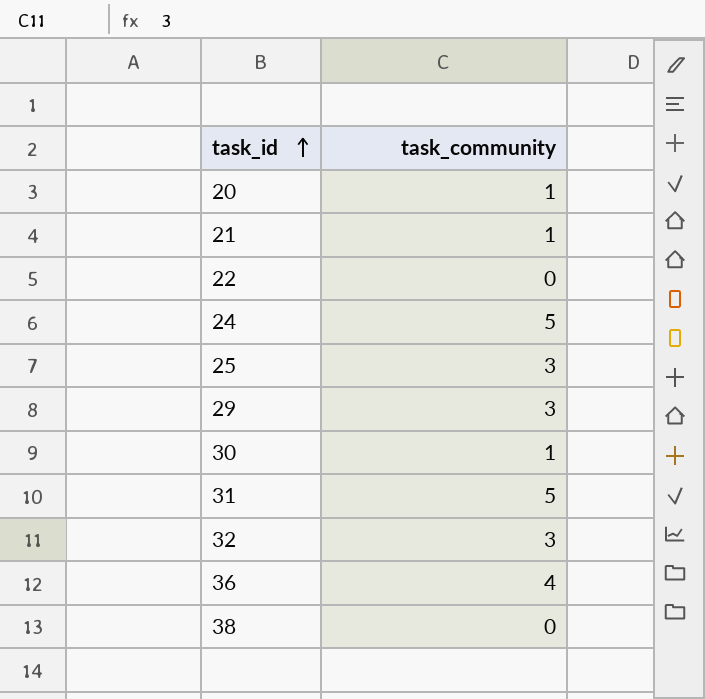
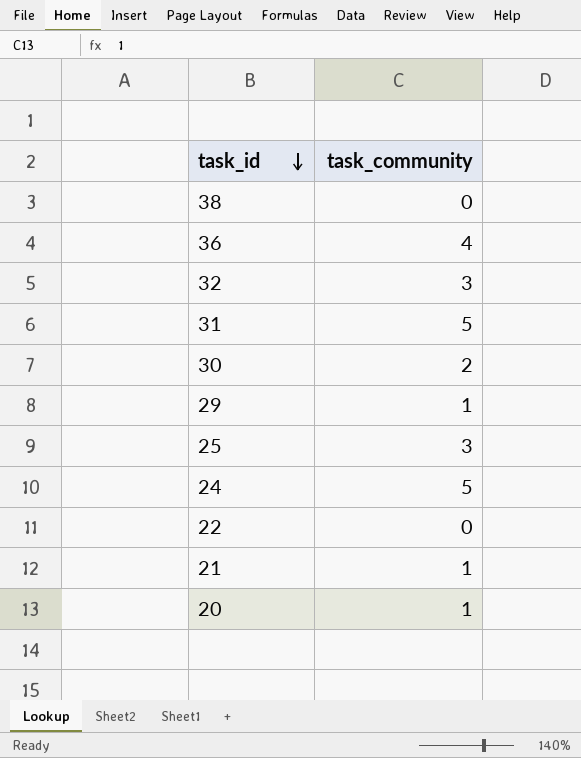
row order: task_id ascending -> task_id descending
30 | task_community: 1 -> 2
29 | task_community: 3 -> 1

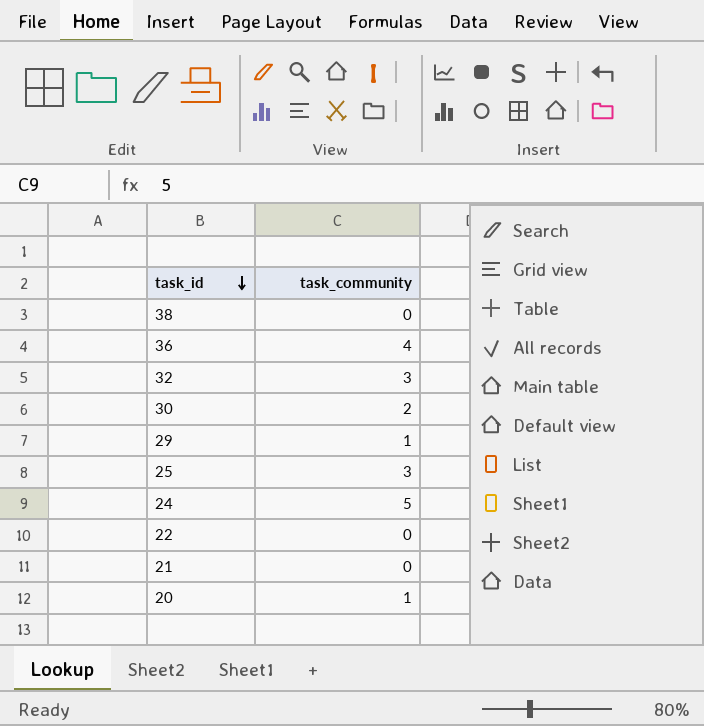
row 31: 5 -> none
21 | task_community: 1 -> 0

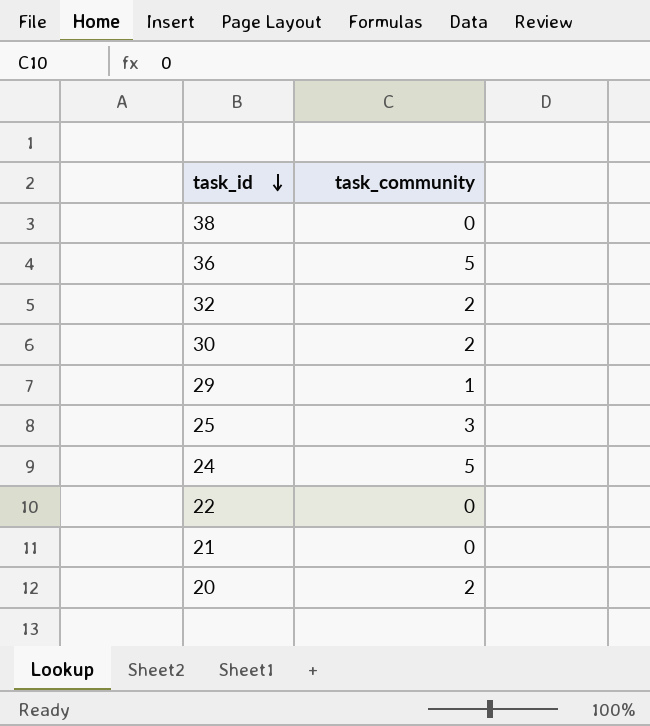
36 | task_community: 4 -> 5
32 | task_community: 3 -> 2
20 | task_community: 1 -> 2

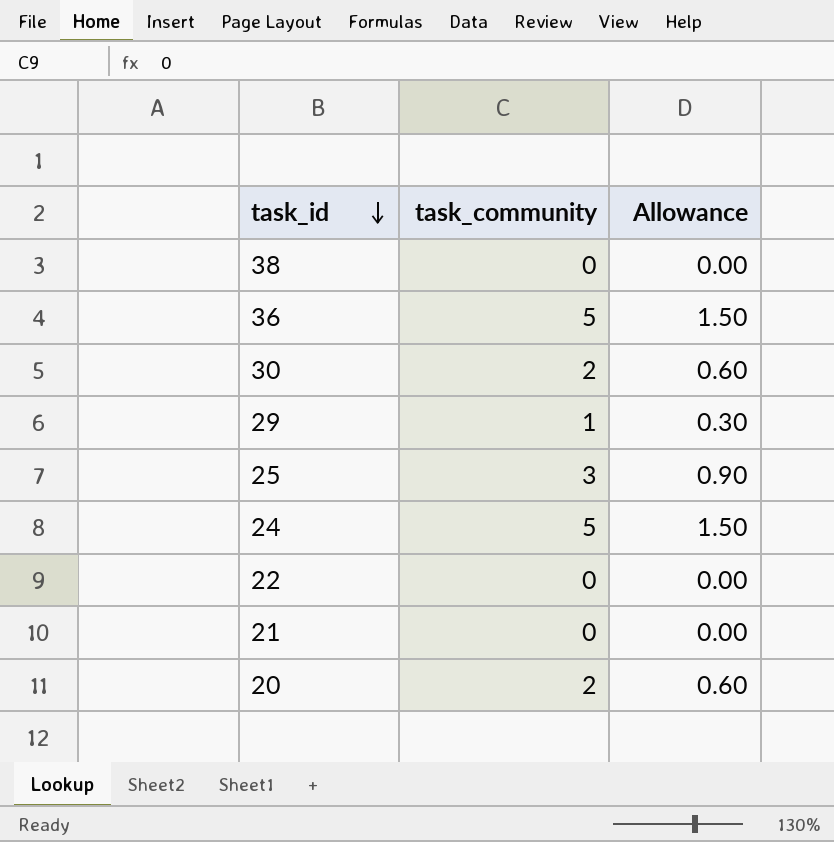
column Allowance | formula: none -> [task_community] * 0.3
row 32: 2 -> none

